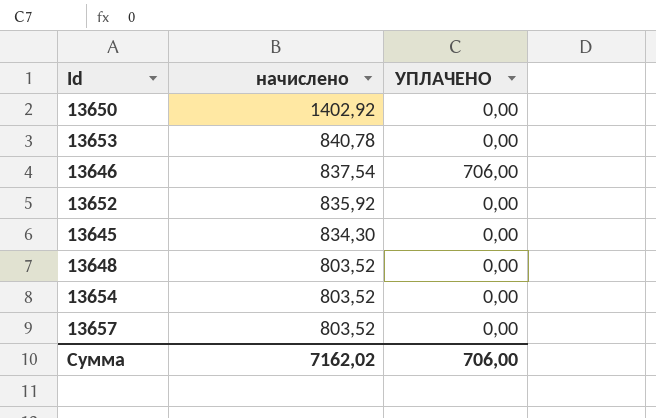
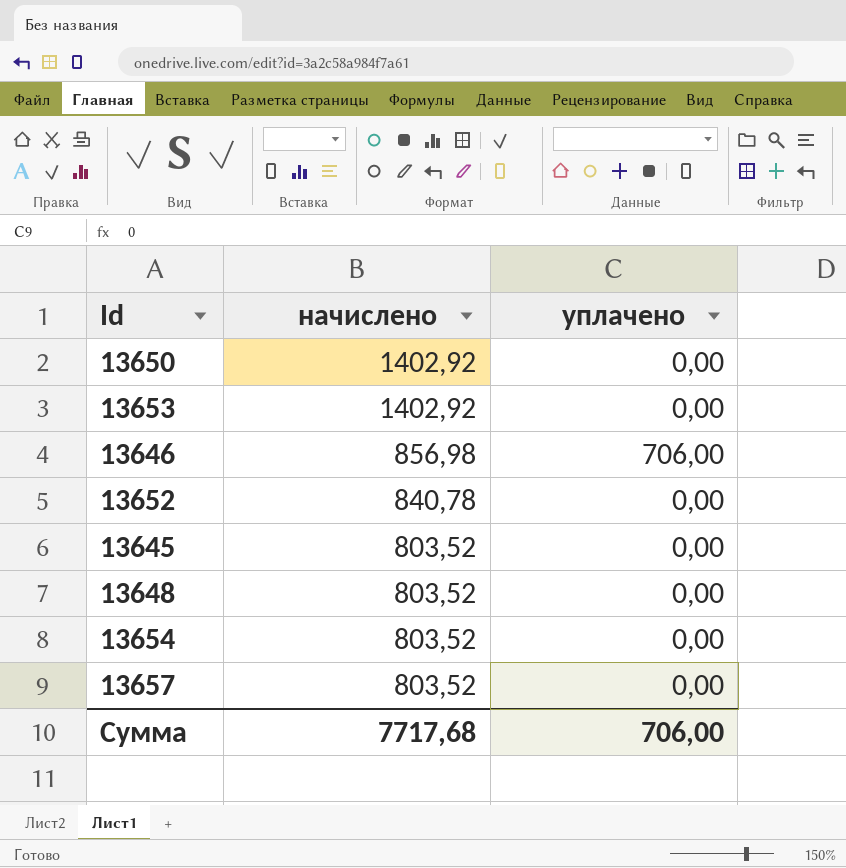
column name: УПЛАЧЕНО -> уплачено
13653 | начислено: 840,78 -> 1402,92
13646 | начислено: 837,54 -> 856,98
13652 | начислено: 835,92 -> 840,78
13645 | начислено: 834,30 -> 803,52
Сумма | начислено: 7162,02 -> 7717,68

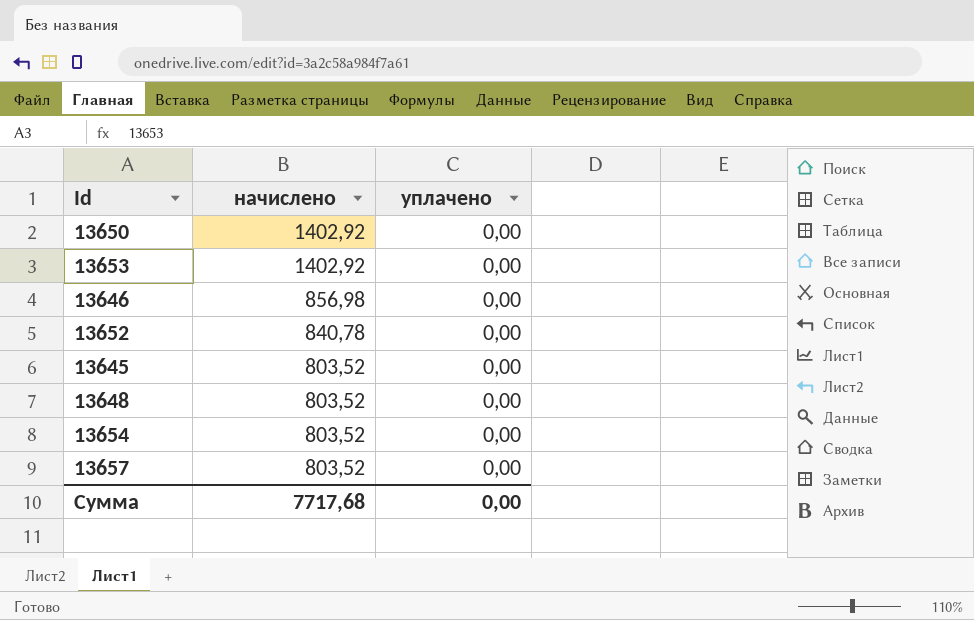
13646 | уплачено: 706,00 -> 0,00
Сумма | уплачено: 706,00 -> 0,00

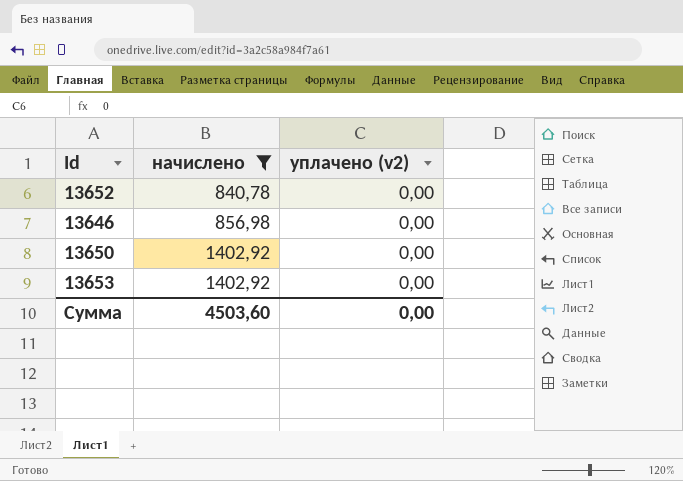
filter: none -> начислено != 803,52
row order: начислено descending -> начислено ascending
column name: уплачено -> уплачено (v2)
Сумма | начислено: 7717,68 -> 4503,60

